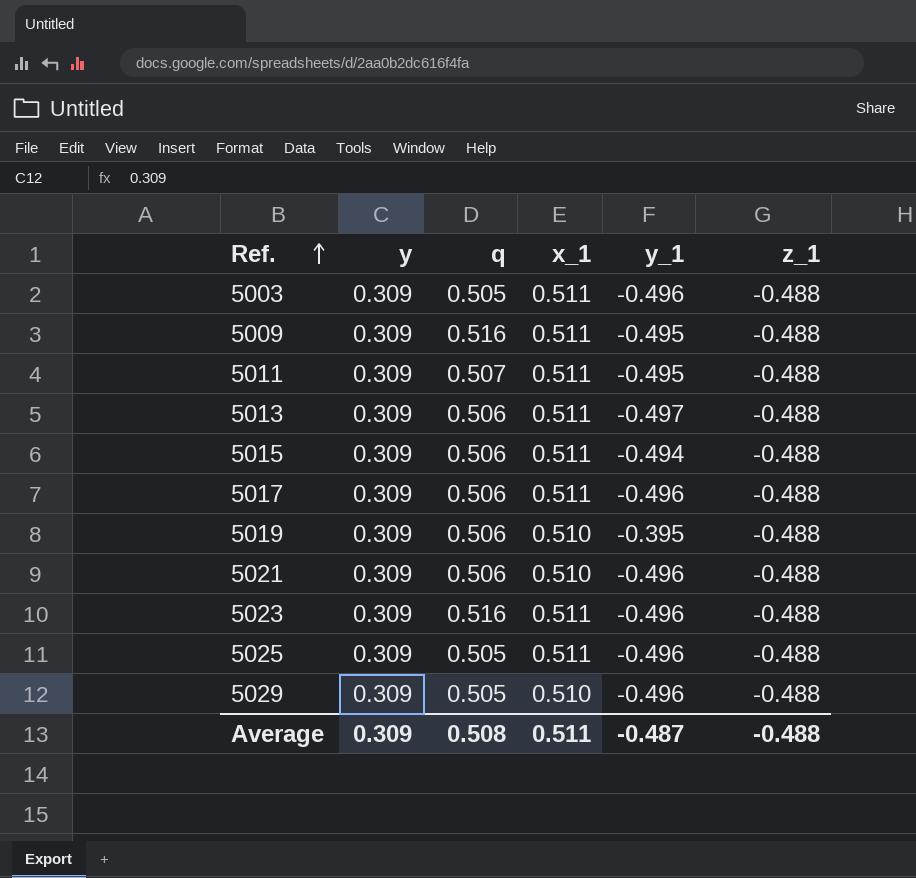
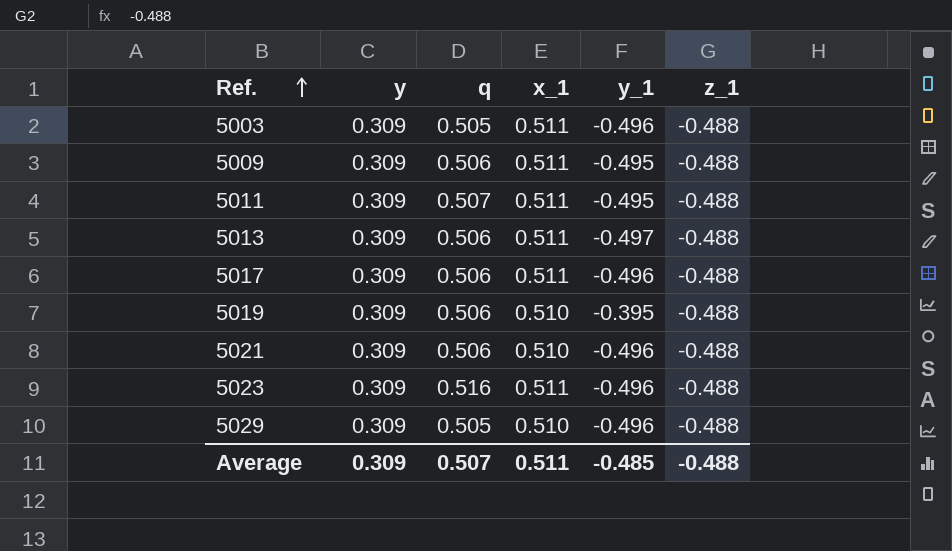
row 5015: 0.309 | 0.506 | 0.511 | -0.494 | -0.488 -> none
row 5025: 0.309 | 0.505 | 0.511 | -0.496 | -0.488 -> none
5009 | q: 0.516 -> 0.506
Average | q: 0.508 -> 0.507
Average | y_1: -0.487 -> -0.485

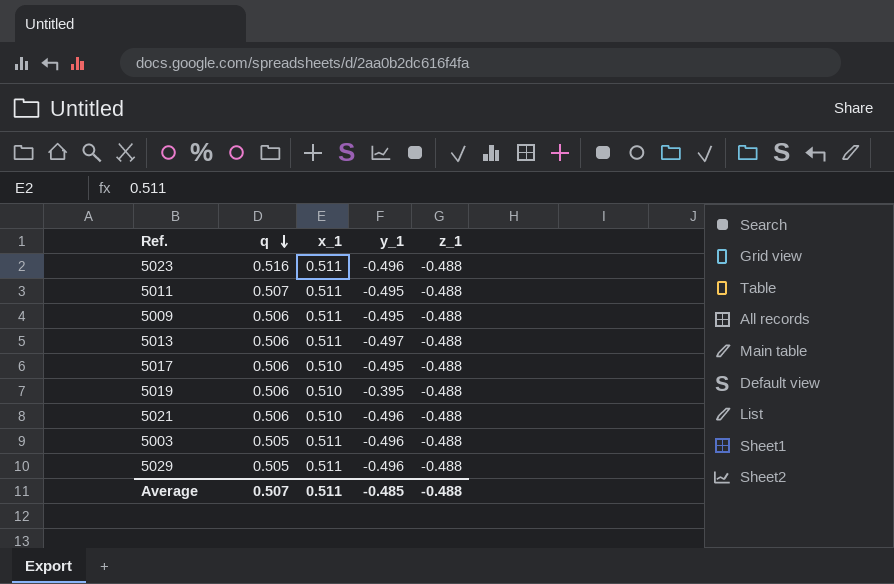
row order: Ref. ascending -> q descending
column y | position: 2 -> none
5017 | x_1: 0.511 -> 0.510
5017 | y_1: -0.496 -> -0.495
5029 | x_1: 0.510 -> 0.511

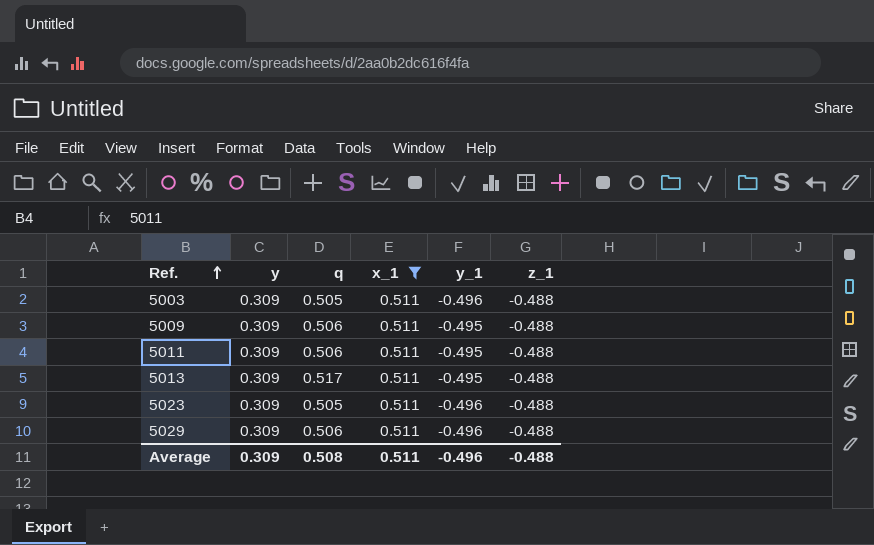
filter: none -> x_1 = 0.511
row order: q descending -> Ref. ascending
column y | position: none -> 2
5011 | q: 0.507 -> 0.506
5013 | q: 0.506 -> 0.517
5013 | y_1: -0.497 -> -0.495
5023 | q: 0.516 -> 0.505
5029 | q: 0.505 -> 0.506
Average | q: 0.507 -> 0.508
Average | y_1: -0.485 -> -0.496

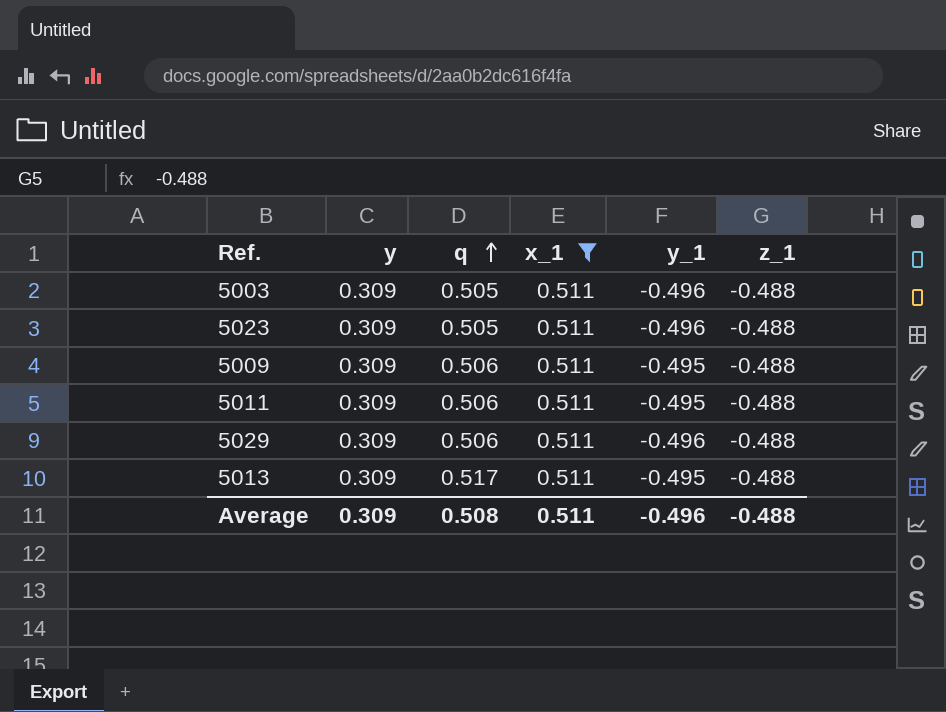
row order: Ref. ascending -> q ascending

